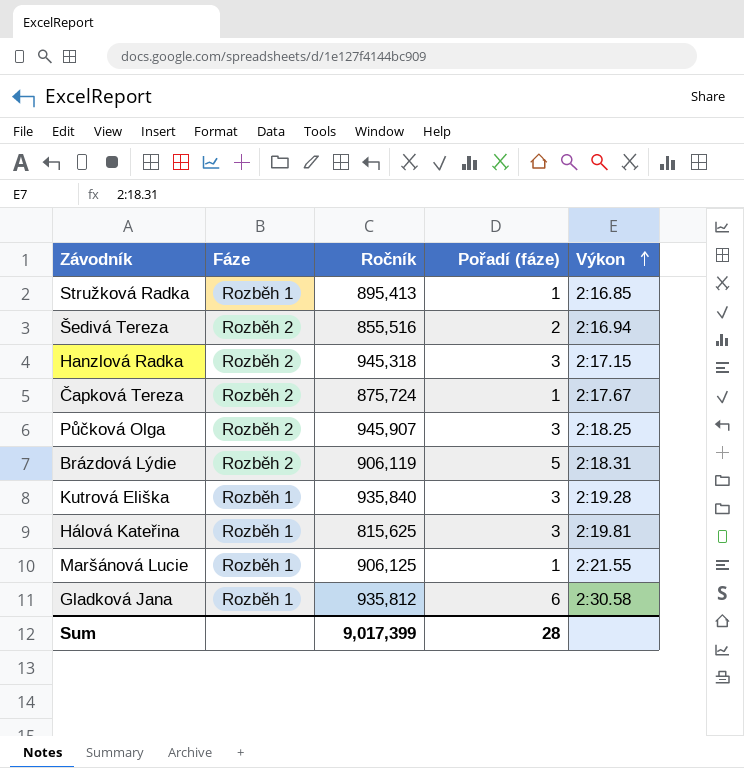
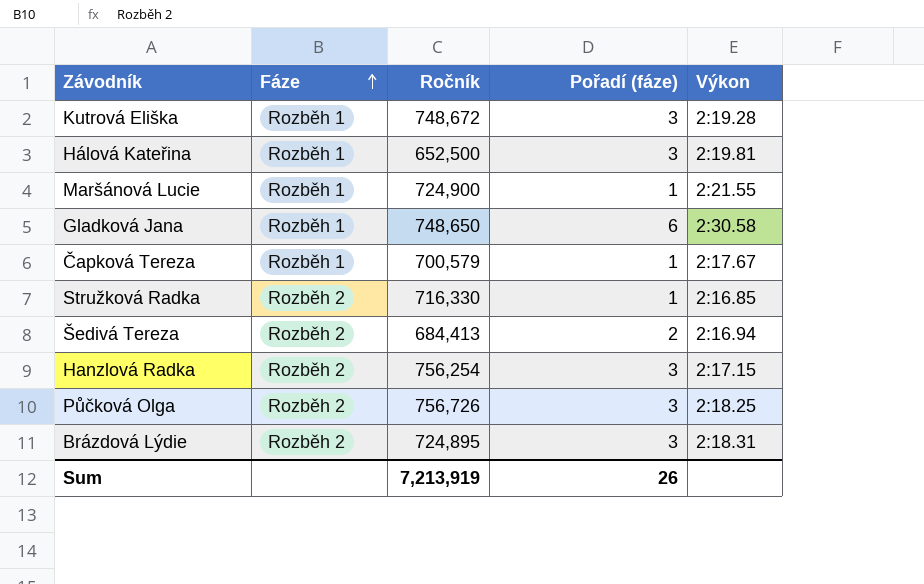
row order: Výkon ascending -> Fáze ascending
Kutrová Eliška | Ročník: 935,840 -> 748,672
Hálová Kateřina | Ročník: 815,625 -> 652,500
Maršánová Lucie | Ročník: 906,125 -> 724,900
Gladková Jana | Ročník: 935,812 -> 748,650
Čapková Tereza | Fáze: Rozběh 2 -> Rozběh 1
Čapková Tereza | Ročník: 875,724 -> 700,579
Stružková Radka | Fáze: Rozběh 1 -> Rozběh 2
Stružková Radka | Ročník: 895,413 -> 716,330
Šedivá Tereza | Ročník: 855,516 -> 684,413
Hanzlová Radka | Ročník: 945,318 -> 756,254
Půčková Olga | Ročník: 945,907 -> 756,726
Brázdová Lýdie | Ročník: 906,119 -> 724,895
Brázdová Lýdie | Pořadí (fáze): 5 -> 3
Sum | Ročník: 9,017,399 -> 7,213,919
Sum | Pořadí (fáze): 28 -> 26

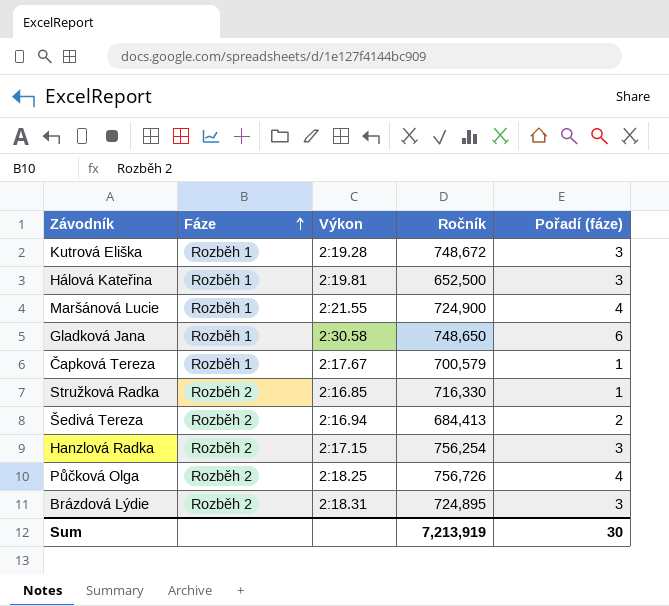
column Výkon | position: 5 -> 3
Maršánová Lucie | Pořadí (fáze): 1 -> 4
Půčková Olga | Pořadí (fáze): 3 -> 4
Sum | Pořadí (fáze): 26 -> 30

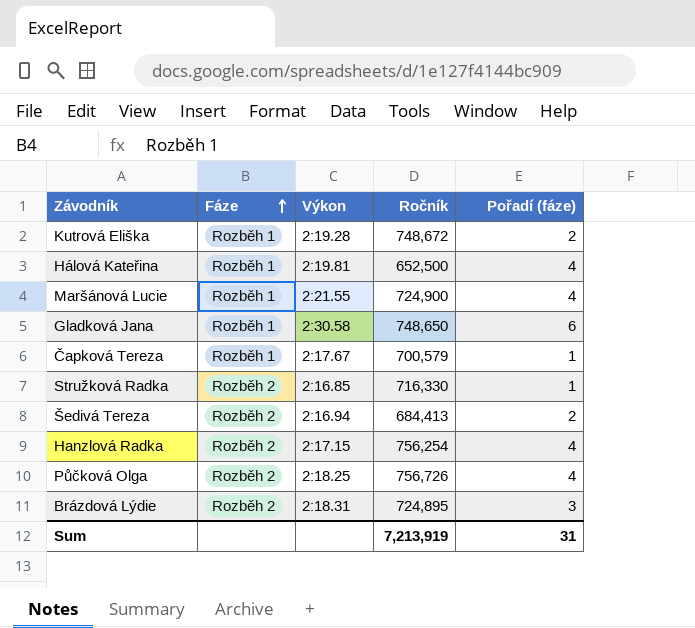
Kutrová Eliška | Pořadí (fáze): 3 -> 2
Hálová Kateřina | Pořadí (fáze): 3 -> 4
Hanzlová Radka | Pořadí (fáze): 3 -> 4
Sum | Pořadí (fáze): 30 -> 31

